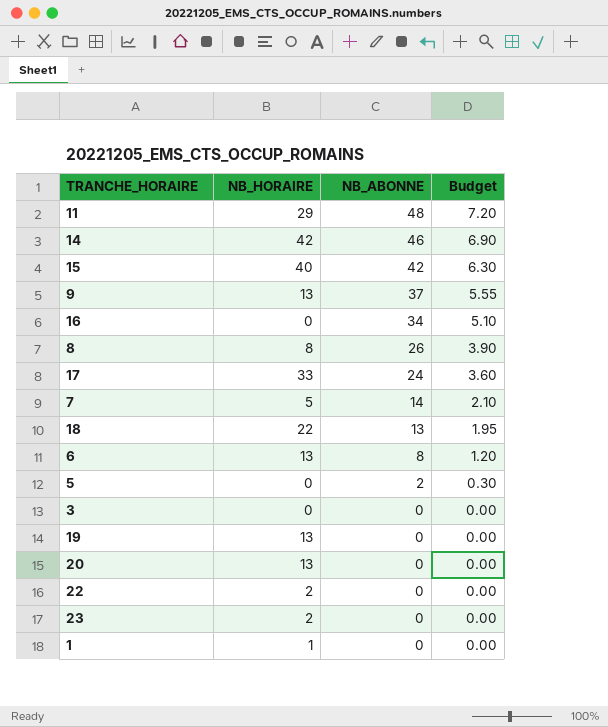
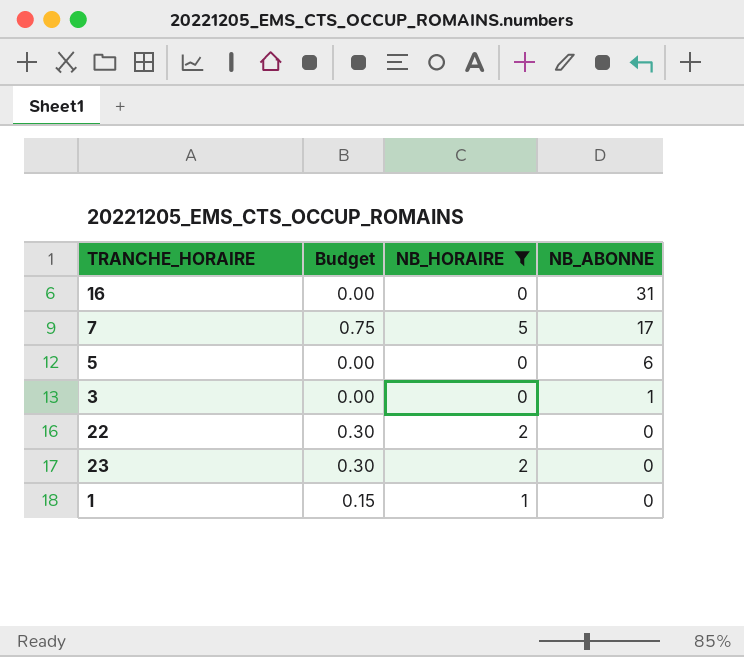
filter: none -> NB_HORAIRE <= 5
column Budget | formula: [NB_ABONNE] * 0.15 -> [NB_HORAIRE] * 0.15
column Budget | position: 4 -> 2
16 | NB_ABONNE: 34 -> 31
7 | NB_ABONNE: 14 -> 17
5 | NB_ABONNE: 2 -> 6
3 | NB_ABONNE: 0 -> 1

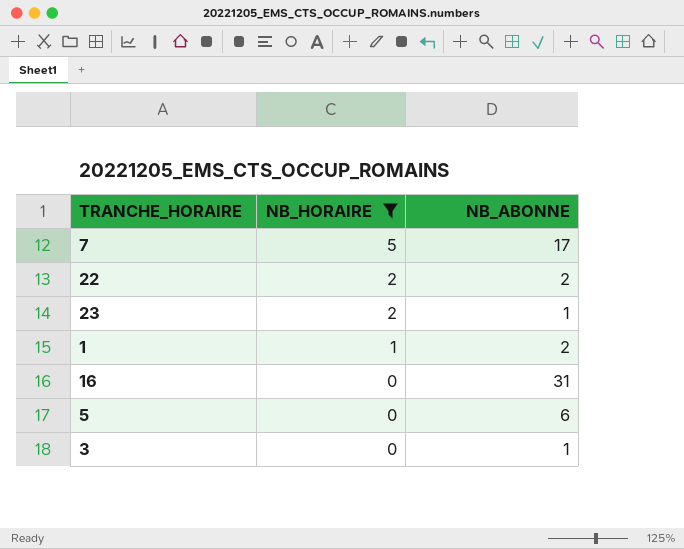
row order: NB_ABONNE descending -> NB_HORAIRE descending
column Budget | formula: [NB_HORAIRE] * 0.15 -> none
22 | NB_ABONNE: 0 -> 2
23 | NB_ABONNE: 0 -> 1
1 | NB_ABONNE: 0 -> 2

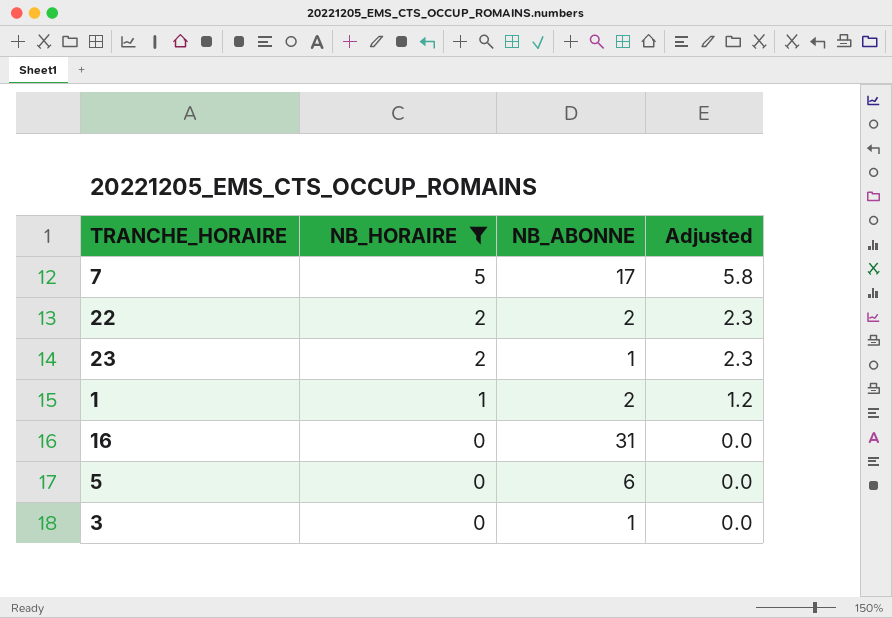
column Adjusted | formula: none -> [NB_HORAIRE] * 1.15

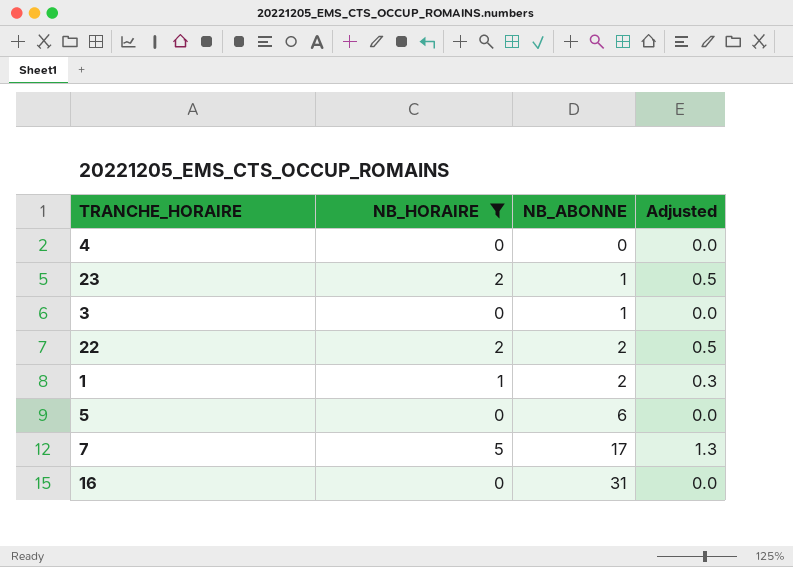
row order: NB_HORAIRE descending -> NB_ABONNE ascending
column Adjusted | formula: [NB_HORAIRE] * 1.15 -> [NB_HORAIRE] * 0.25
row 4: none -> 0 | 0 | 0.0

